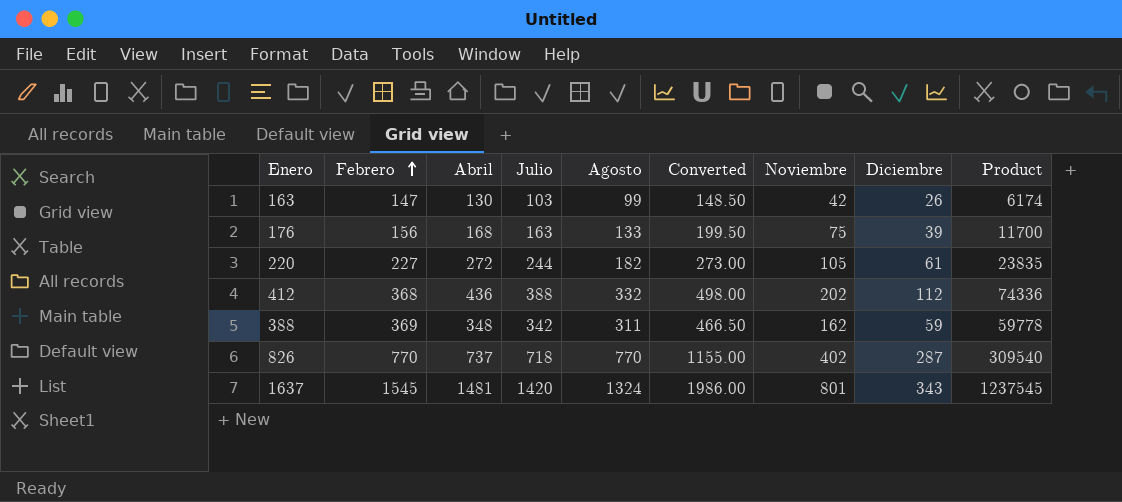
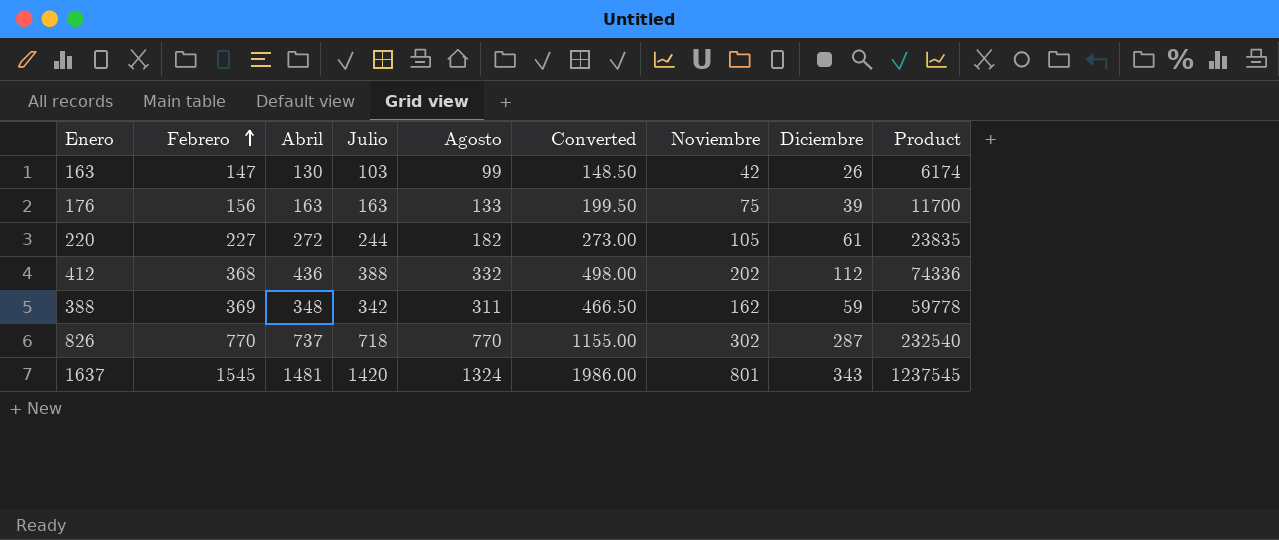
176 | Abril: 168 -> 163
826 | Noviembre: 402 -> 302
826 | Product: 309540 -> 232540

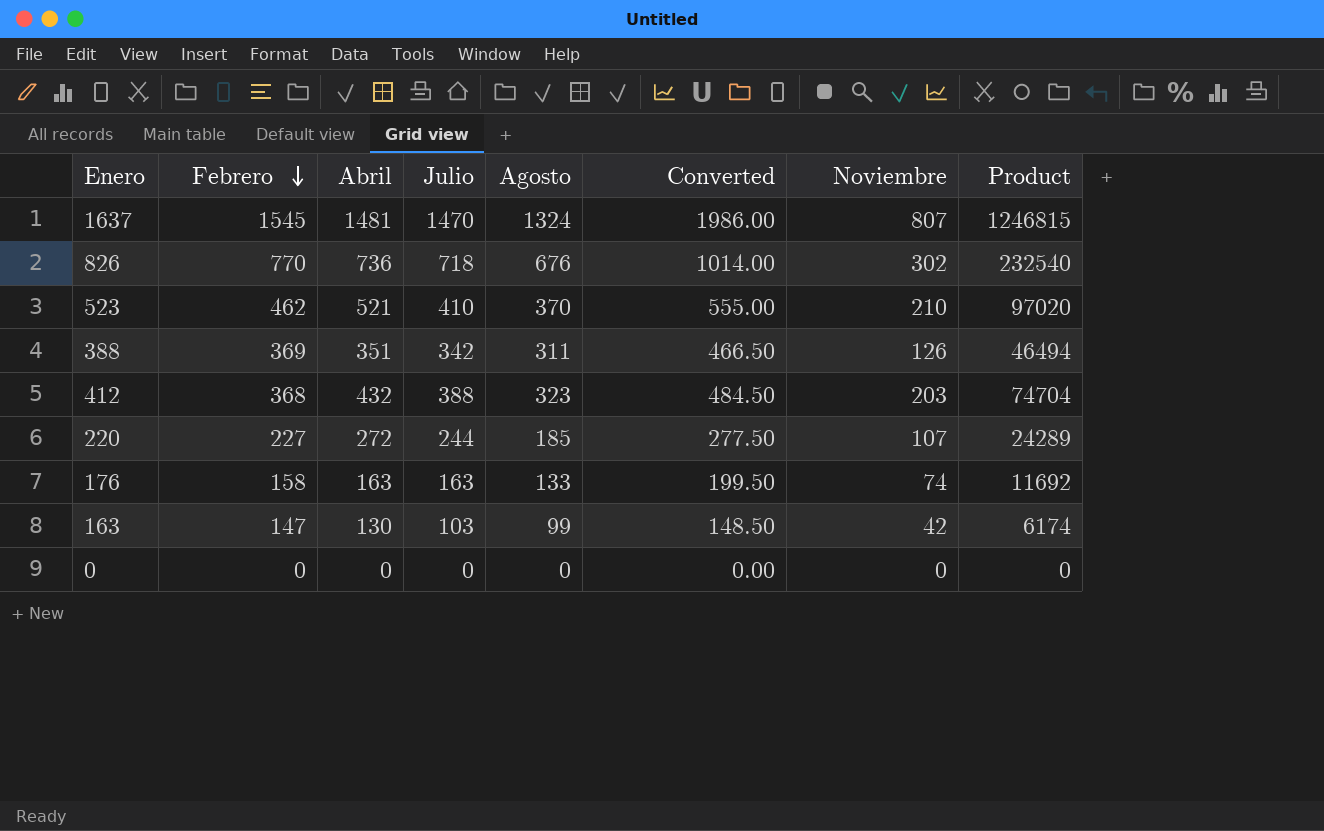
row order: Febrero ascending -> Febrero descending
column Diciembre | position: 8 -> none
1637 | Julio: 1420 -> 1470
1637 | Noviembre: 801 -> 807
1637 | Product: 1237545 -> 1246815
826 | Abril: 737 -> 736
826 | Agosto: 770 -> 676
826 | Converted: 1155.00 -> 1014.00
row 523: none -> 462 | 521 | 410 | 370 | 555.00 | 210 | 97020
388 | Abril: 348 -> 351
388 | Noviembre: 162 -> 126
388 | Product: 59778 -> 46494
412 | Abril: 436 -> 432
412 | Agosto: 332 -> 323
412 | Converted: 498.00 -> 484.50
412 | Noviembre: 202 -> 203
412 | Product: 74336 -> 74704
220 | Agosto: 182 -> 185
220 | Converted: 273.00 -> 277.50
220 | Noviembre: 105 -> 107
220 | Product: 23835 -> 24289
176 | Febrero: 156 -> 158
176 | Noviembre: 75 -> 74
176 | Product: 11700 -> 11692
row 0: none -> 0 | 0 | 0 | 0 | 0.00 | 0 | 0

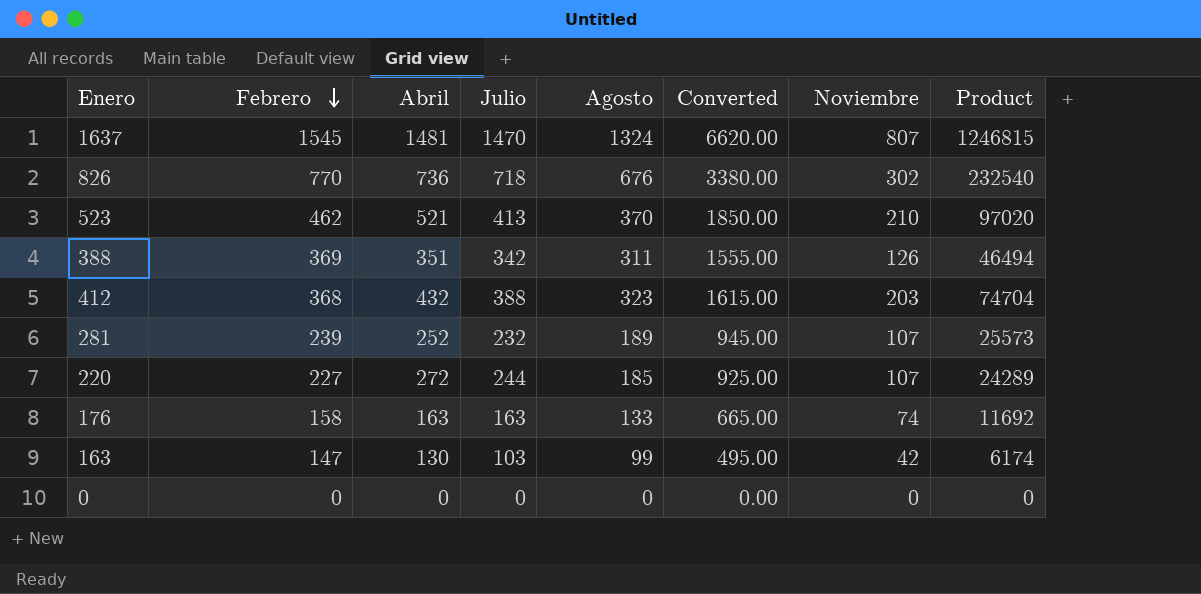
column Converted | formula: [Agosto] * 1.5 -> [Agosto] * 5
523 | Julio: 410 -> 413
row 281: none -> 239 | 252 | 232 | 189 | 945.00 | 107 | 25573

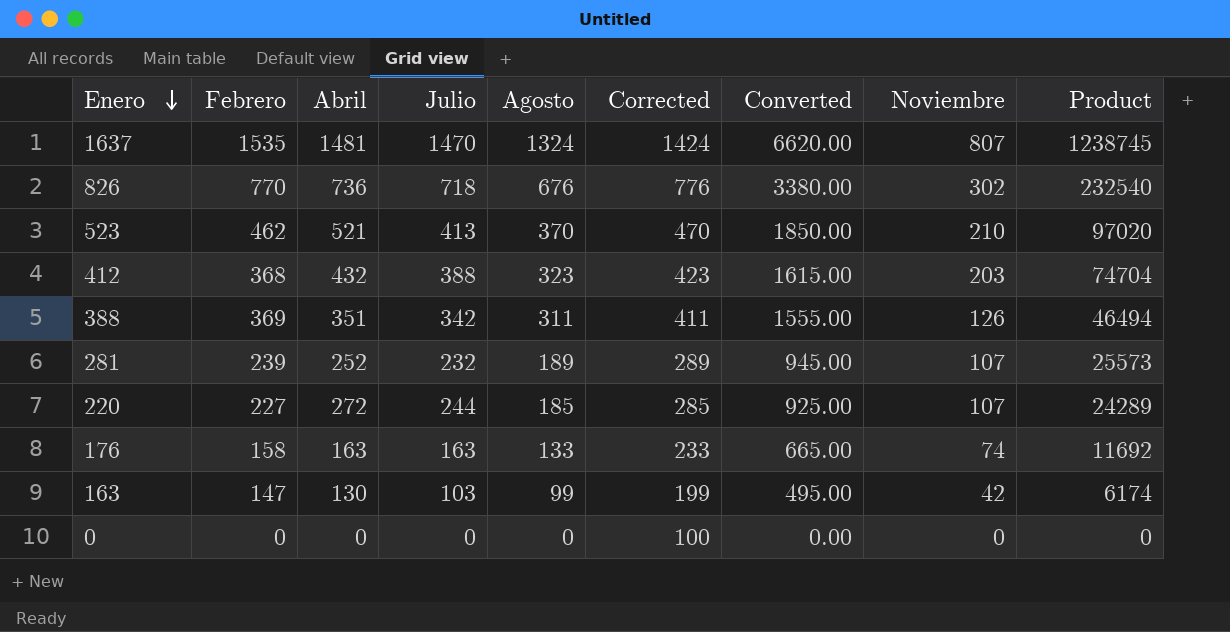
row order: Febrero descending -> Enero descending
column Corrected | formula: none -> [Agosto] + 100
1637 | Febrero: 1545 -> 1535
1637 | Product: 1246815 -> 1238745

